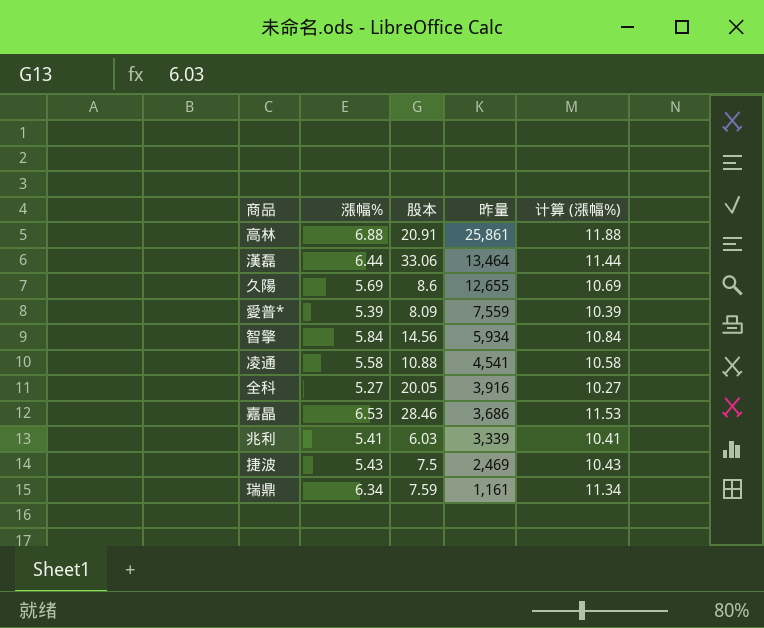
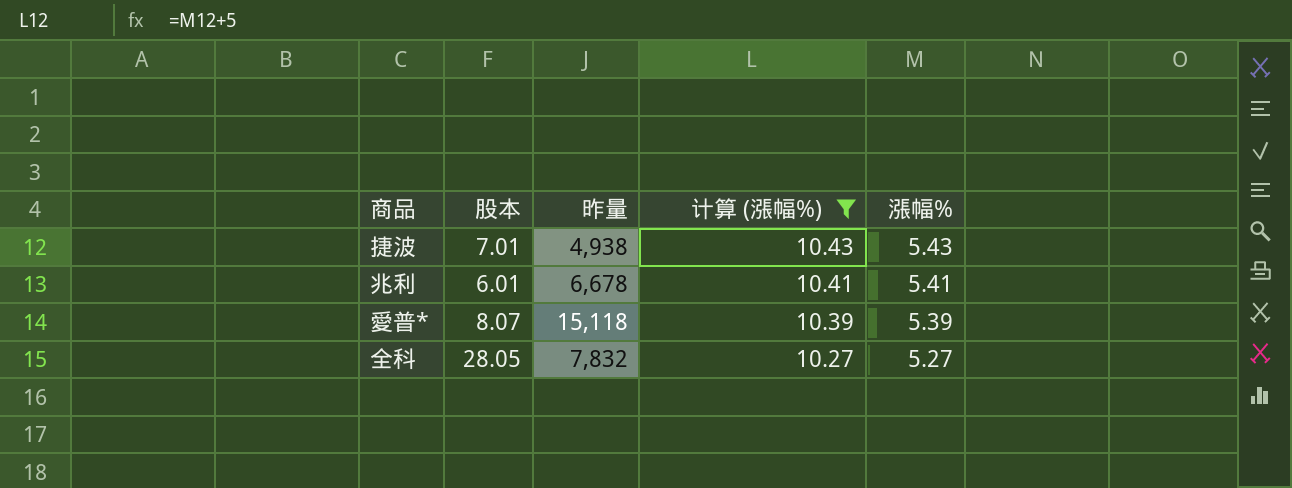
filter: none -> 计算 (漲幅%) <= 10.43
row order: 昨量 descending -> 计算 (漲幅%) descending
column 漲幅% | position: 2 -> 5
捷波 | 股本: 7.5 -> 7.01
捷波 | 昨量: 2,469 -> 4,938
兆利 | 股本: 6.03 -> 6.01
兆利 | 昨量: 3,339 -> 6,678
愛普* | 股本: 8.09 -> 8.07
愛普* | 昨量: 7,559 -> 15,118
全科 | 股本: 20.05 -> 28.05
全科 | 昨量: 3,916 -> 7,832

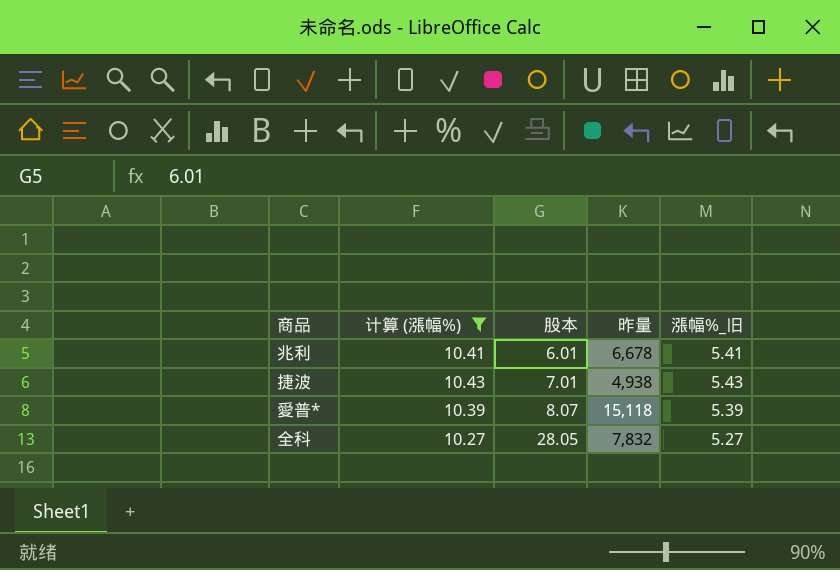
row order: 计算 (漲幅%) descending -> 股本 ascending
column 计算 (漲幅%) | position: 4 -> 2
column name: 漲幅% -> 漲幅%_旧

